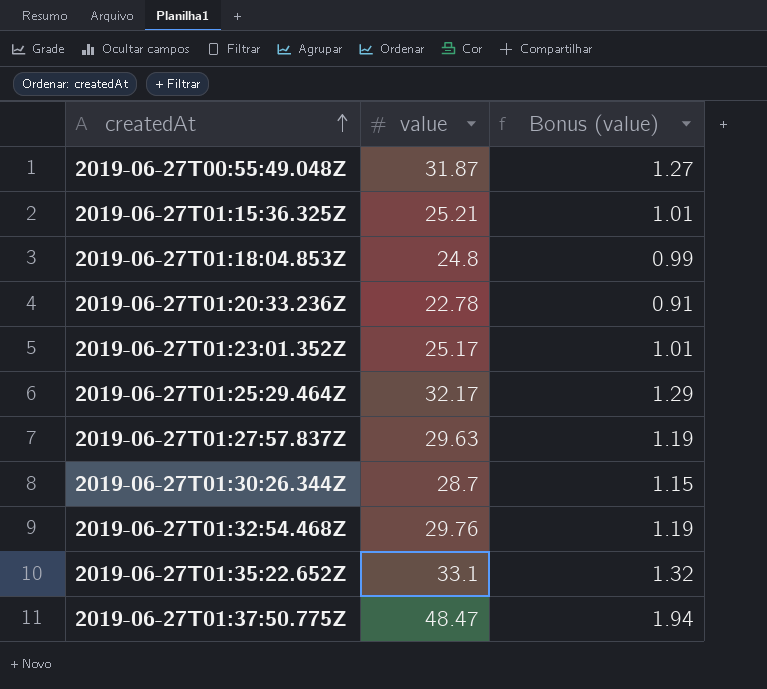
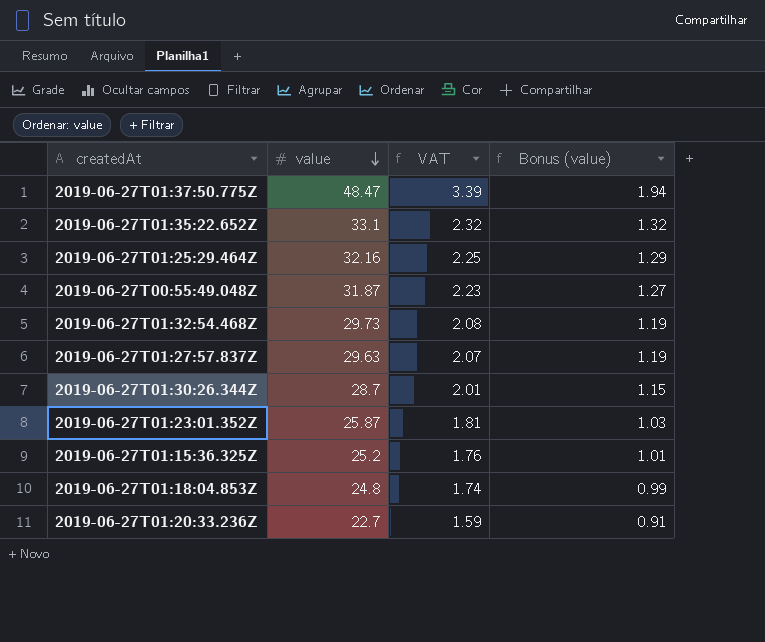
row order: createdAt ascending -> value descending
column VAT | formula: none -> [value] * 0.07
2019-06-27T01:25:29.464Z | value: 32.17 -> 32.16
2019-06-27T01:32:54.468Z | value: 29.76 -> 29.73
2019-06-27T01:23:01.352Z | value: 25.17 -> 25.87
2019-06-27T01:23:01.352Z | Bonus (value): 1.01 -> 1.03
2019-06-27T01:15:36.325Z | value: 25.21 -> 25.2
2019-06-27T01:20:33.236Z | value: 22.78 -> 22.7

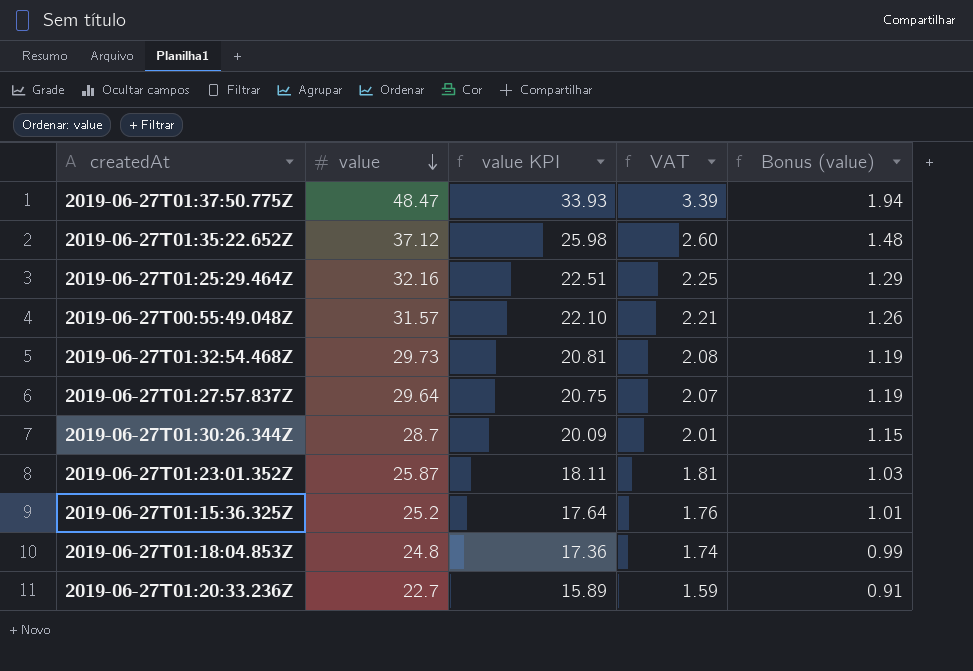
column value KPI | formula: none -> [value] * 0.7
2019-06-27T01:35:22.652Z | value: 33.1 -> 37.12
2019-06-27T01:35:22.652Z | VAT: 2.32 -> 2.60
2019-06-27T01:35:22.652Z | Bonus (value): 1.32 -> 1.48
2019-06-27T00:55:49.048Z | value: 31.87 -> 31.57
2019-06-27T00:55:49.048Z | VAT: 2.23 -> 2.21
2019-06-27T00:55:49.048Z | Bonus (value): 1.27 -> 1.26
2019-06-27T01:27:57.837Z | value: 29.63 -> 29.64

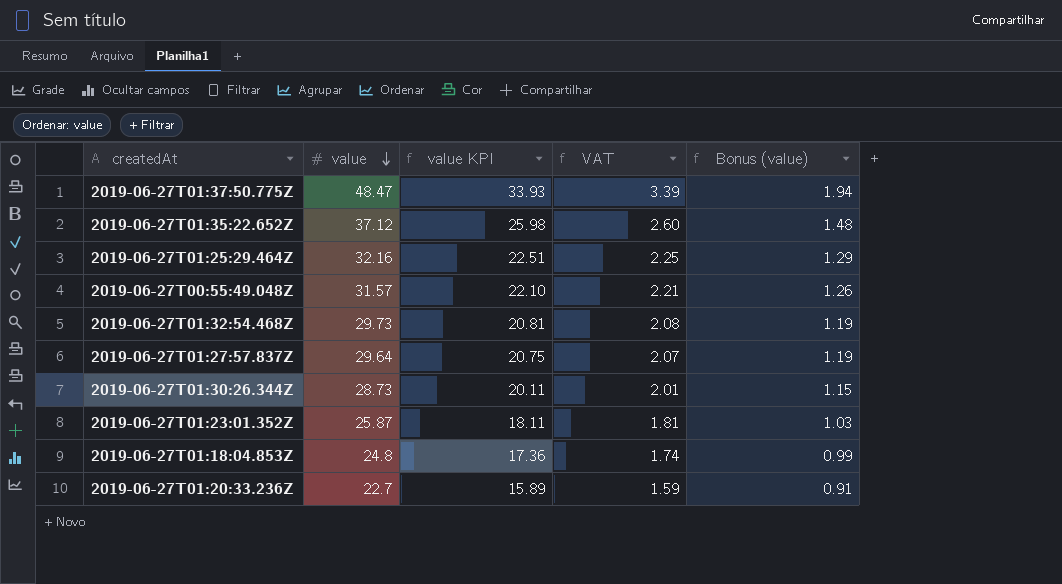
row 2019-06-27T01:15:36.325Z: 25.2 | 17.64 | 1.76 | 1.01 -> none
2019-06-27T01:30:26.344Z | value: 28.7 -> 28.73
2019-06-27T01:30:26.344Z | value KPI: 20.09 -> 20.11

